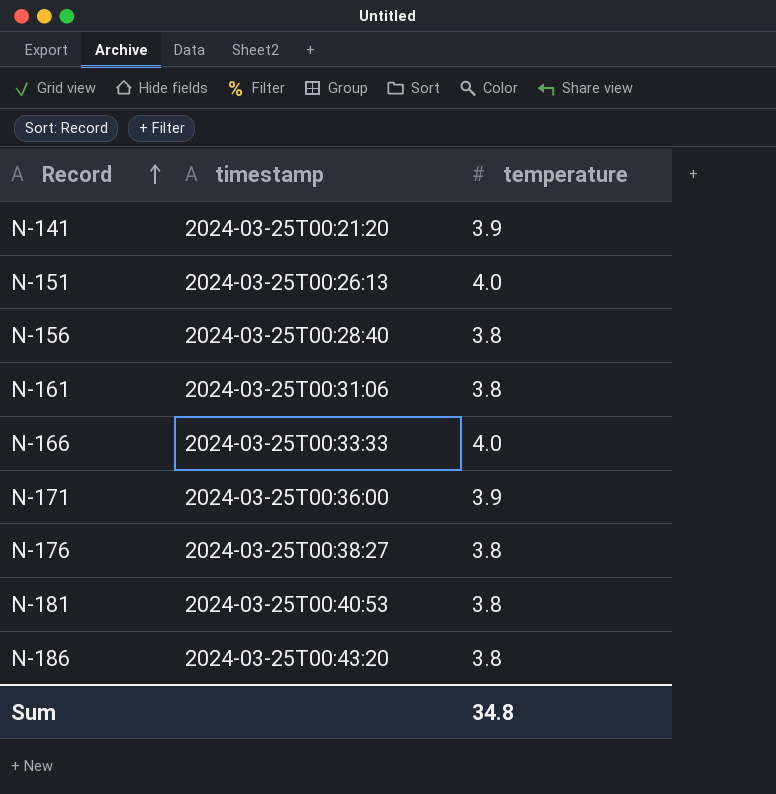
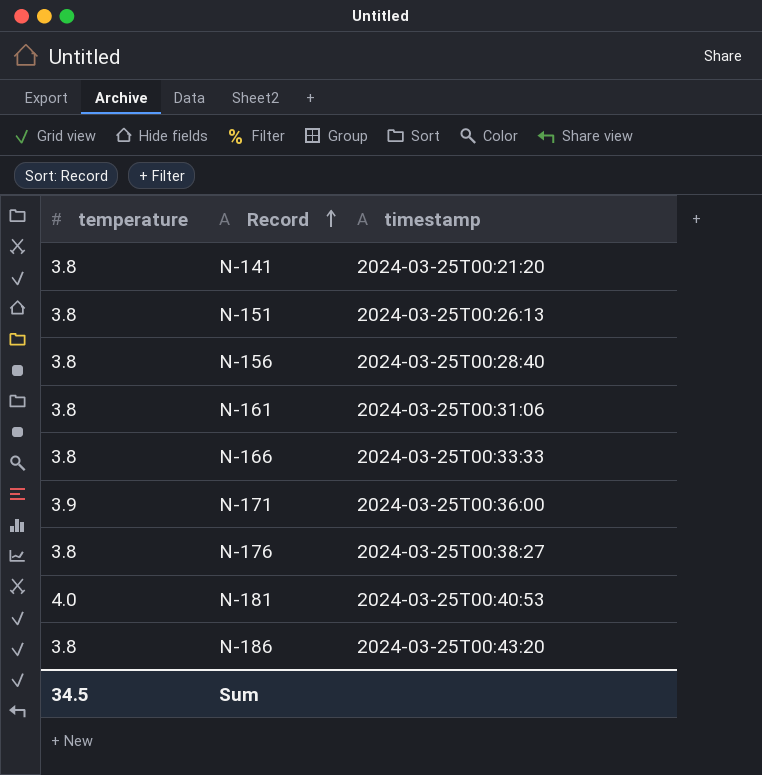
column temperature | position: 3 -> 1
N-141 | temperature: 3.9 -> 3.8
N-151 | temperature: 4.0 -> 3.8
N-166 | temperature: 4.0 -> 3.8
N-181 | temperature: 3.8 -> 4.0
Sum | temperature: 34.8 -> 34.5

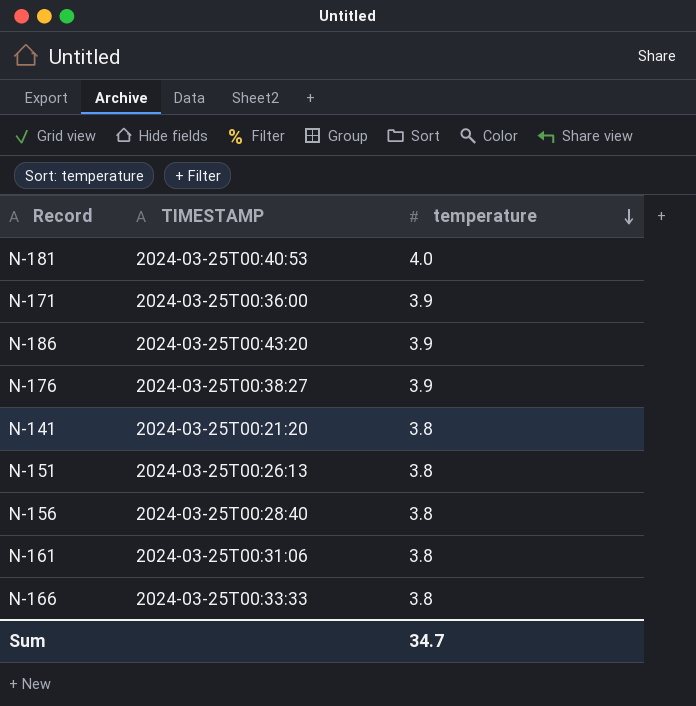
row order: Record ascending -> temperature descending
column name: timestamp -> TIMESTAMP
column temperature | position: 1 -> 3
N-186 | temperature: 3.8 -> 3.9
N-176 | temperature: 3.8 -> 3.9
Sum | temperature: 34.5 -> 34.7

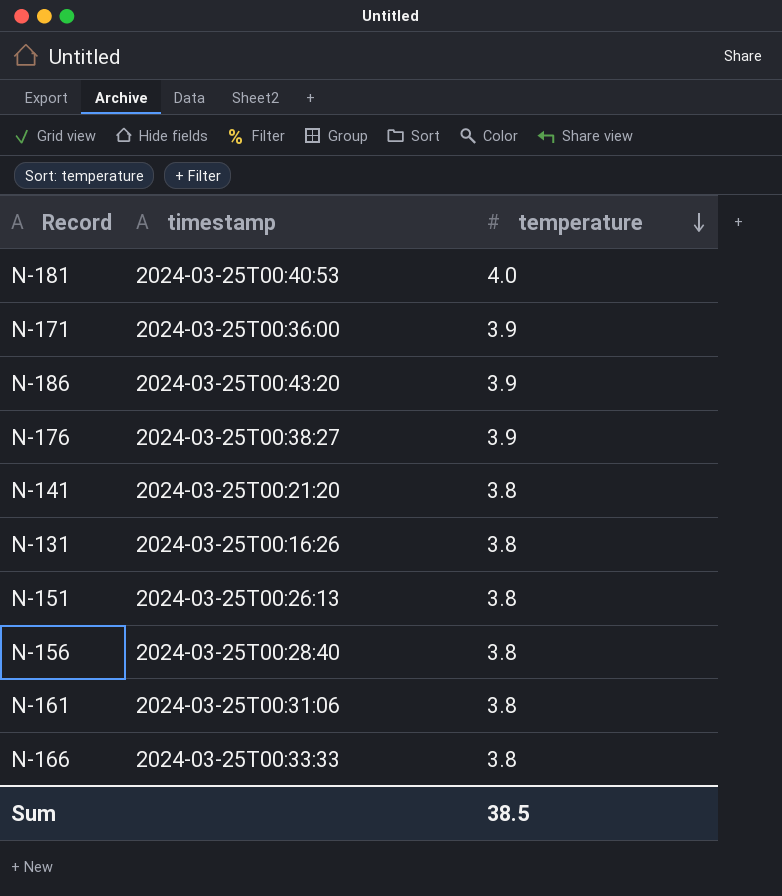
column name: TIMESTAMP -> timestamp
row N-131: none -> 2024-03-25T00:16:26 | 3.8
Sum | temperature: 34.7 -> 38.5

